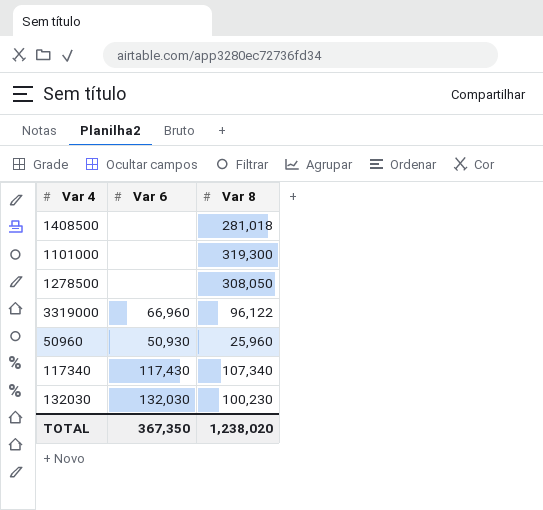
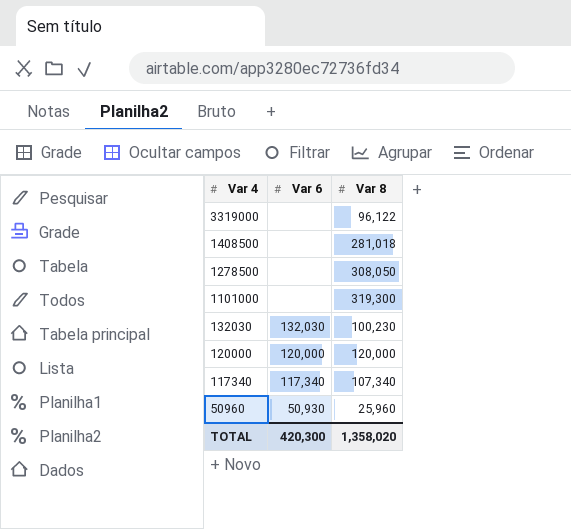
row order: none -> Var 4 descending
3319000 | Var 6: 66,960 -> none
row 120000: none -> 120,000 | 120,000
117340 | Var 6: 117,430 -> 117,340
TOTAL | Var 6: 367,350 -> 420,300
TOTAL | Var 8: 1,238,020 -> 1,358,020

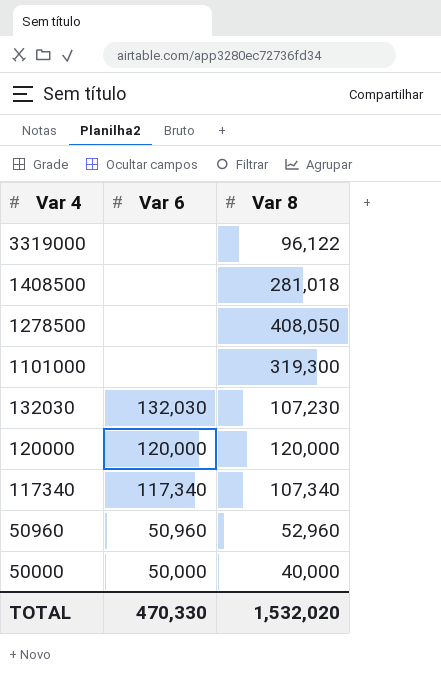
1278500 | Var 8: 308,050 -> 408,050
132030 | Var 8: 100,230 -> 107,230
50960 | Var 6: 50,930 -> 50,960
50960 | Var 8: 25,960 -> 52,960
row 50000: none -> 50,000 | 40,000
TOTAL | Var 6: 420,300 -> 470,330
TOTAL | Var 8: 1,358,020 -> 1,532,020

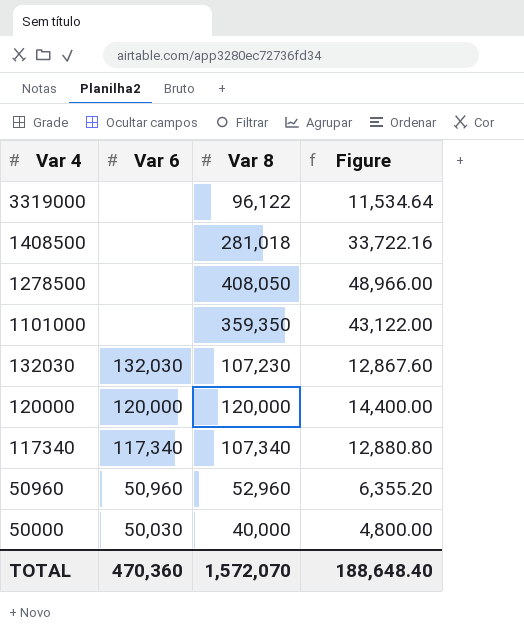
column Figure | formula: none -> [Var 8] * 0.12
1101000 | Var 8: 319,300 -> 359,350
50000 | Var 6: 50,000 -> 50,030
TOTAL | Var 6: 470,330 -> 470,360
TOTAL | Var 8: 1,532,020 -> 1,572,070

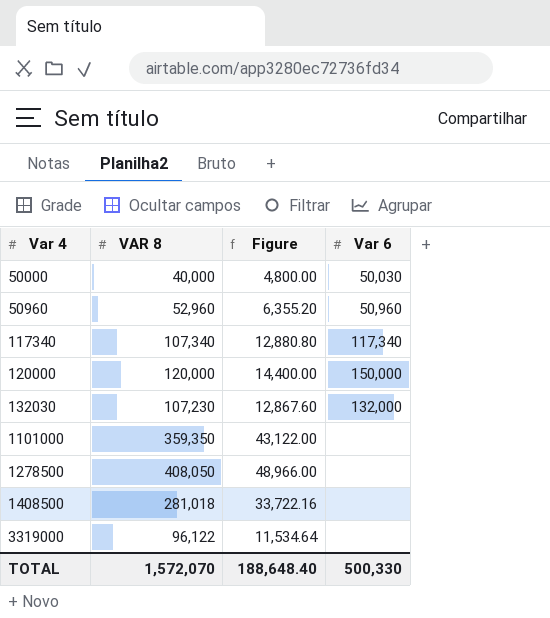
row order: Var 4 descending -> Var 4 ascending
column name: Var 8 -> VAR 8
column Var 6 | position: 2 -> 4
120000 | Var 6: 120,000 -> 150,000
132030 | Var 6: 132,030 -> 132,000
TOTAL | Var 6: 470,360 -> 500,330

